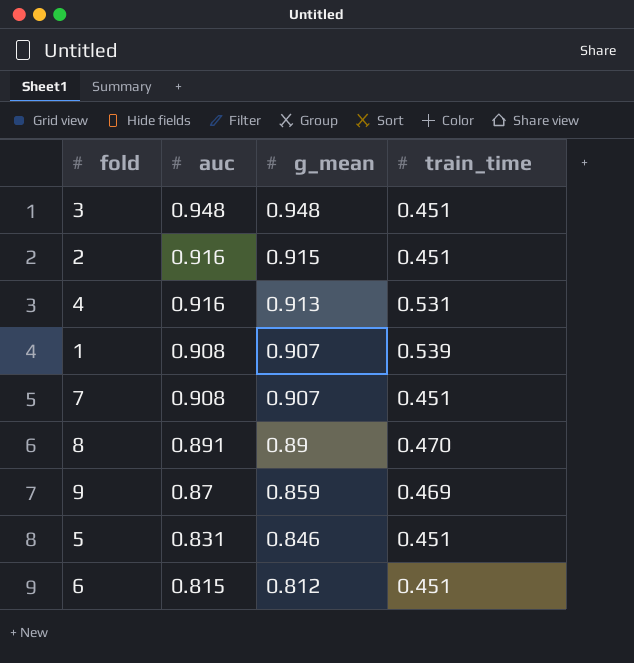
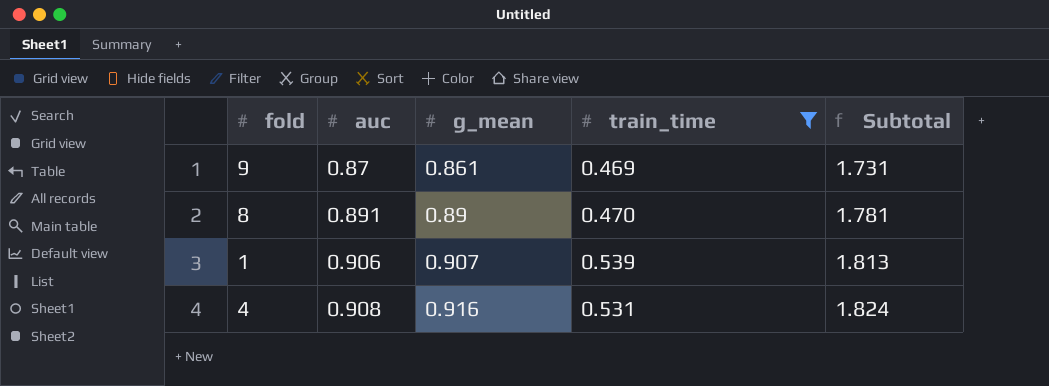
filter: none -> train_time != 0.451
row order: auc descending -> auc ascending
column Subtotal | formula: none -> [auc] + [g_mean]
9 | g_mean: 0.859 -> 0.861
1 | auc: 0.908 -> 0.906
4 | auc: 0.916 -> 0.908
4 | g_mean: 0.913 -> 0.916

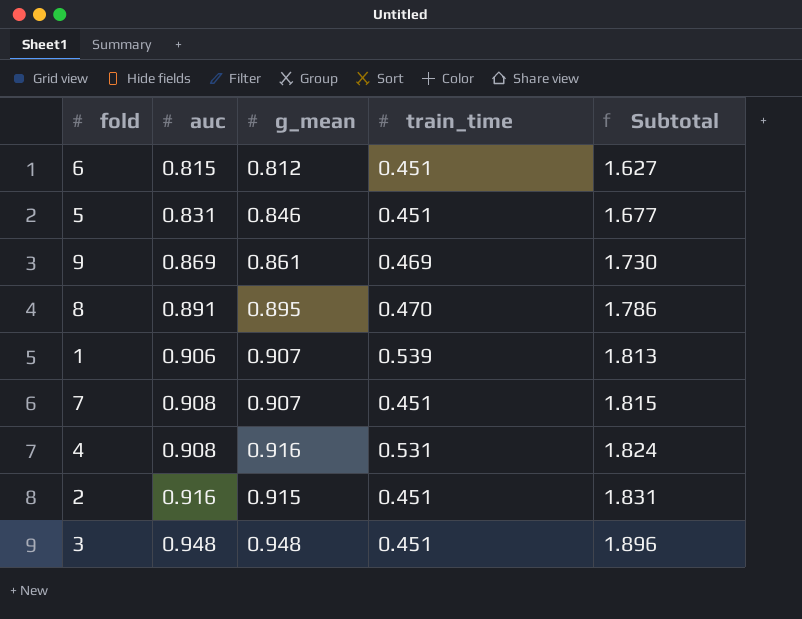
filter: train_time != 0.451 -> none
9 | auc: 0.87 -> 0.869
9 | Subtotal: 1.731 -> 1.730
8 | g_mean: 0.89 -> 0.895
8 | Subtotal: 1.781 -> 1.786

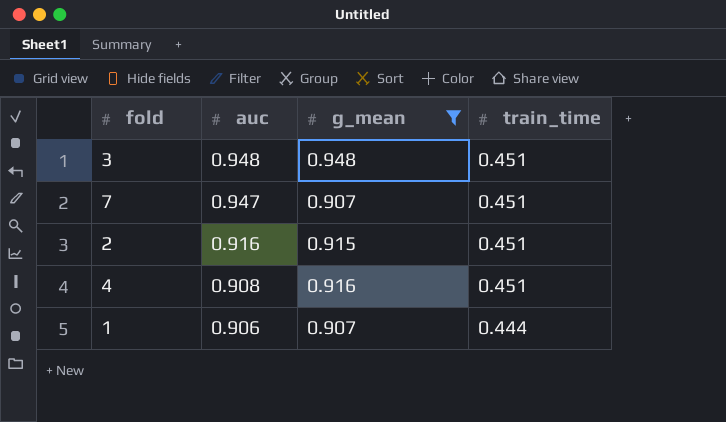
filter: none -> g_mean >= 0.907
row order: auc ascending -> auc descending
column Subtotal | formula: [auc] + [g_mean] -> none
7 | auc: 0.908 -> 0.947
4 | train_time: 0.531 -> 0.451
1 | train_time: 0.539 -> 0.444

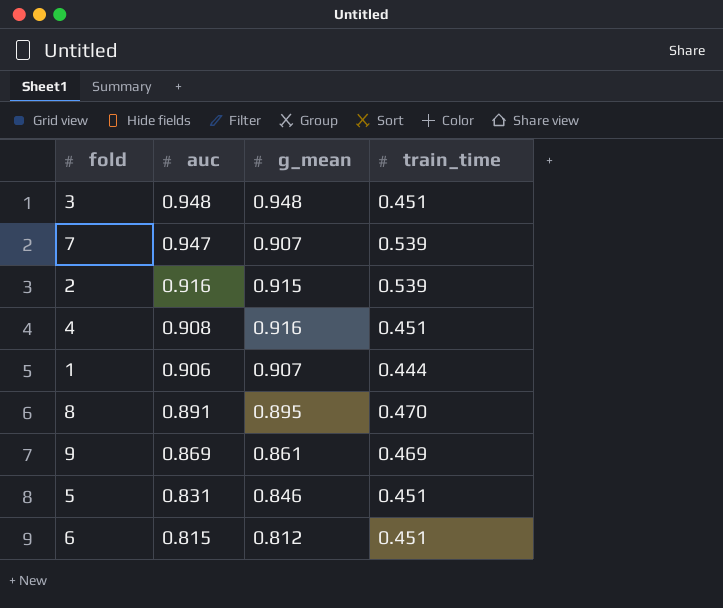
filter: g_mean >= 0.907 -> none
7 | train_time: 0.451 -> 0.539
2 | train_time: 0.451 -> 0.539

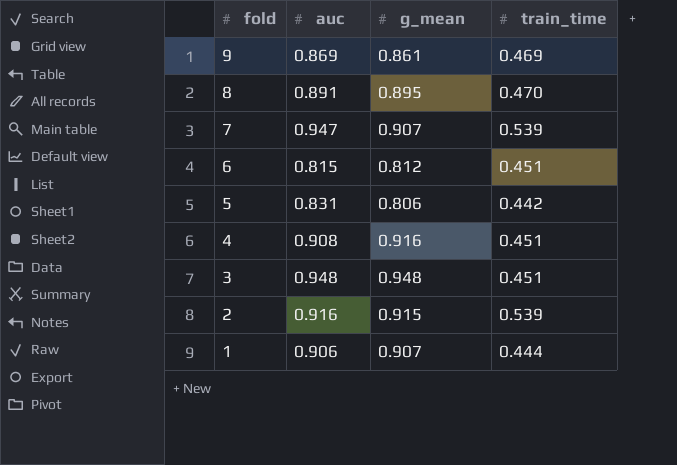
row order: auc descending -> fold descending
5 | g_mean: 0.846 -> 0.806
5 | train_time: 0.451 -> 0.442

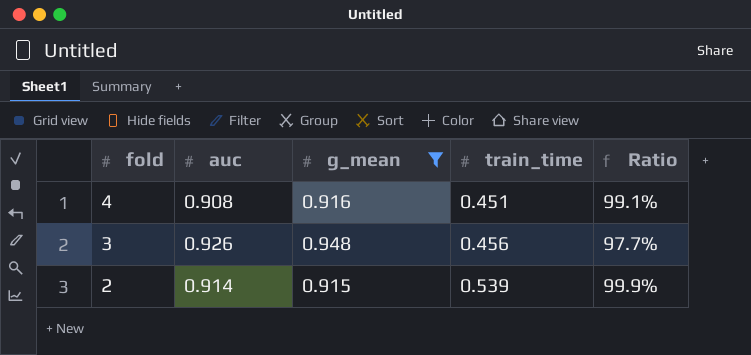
filter: none -> g_mean >= 0.915
column Ratio | formula: none -> [auc] / [g_mean]
3 | auc: 0.948 -> 0.926
3 | train_time: 0.451 -> 0.456
2 | auc: 0.916 -> 0.914

